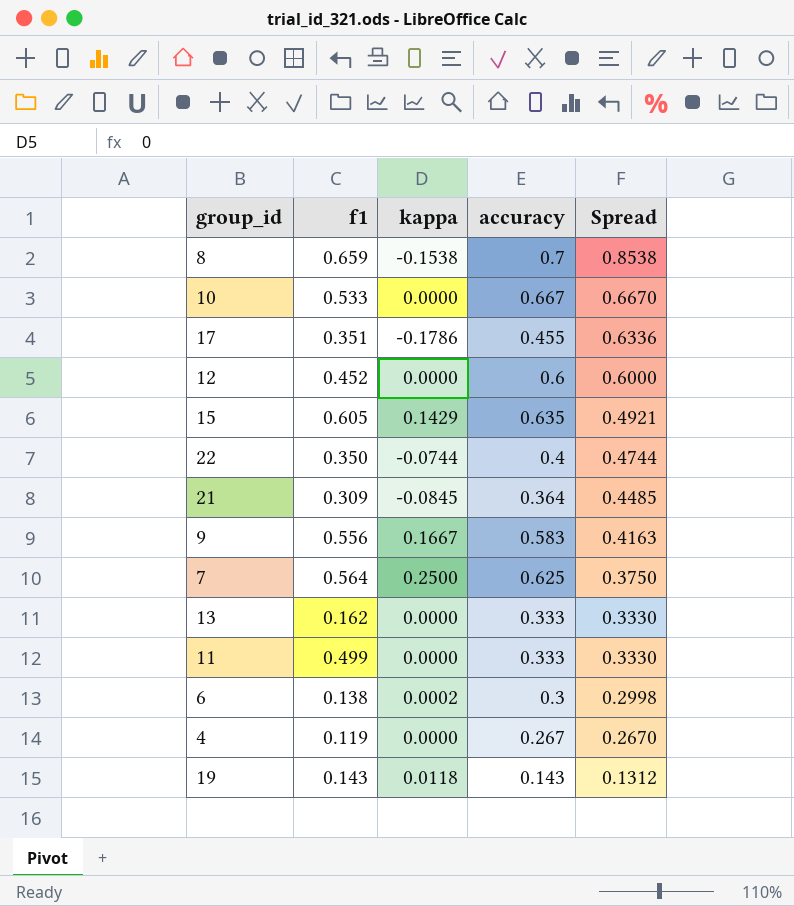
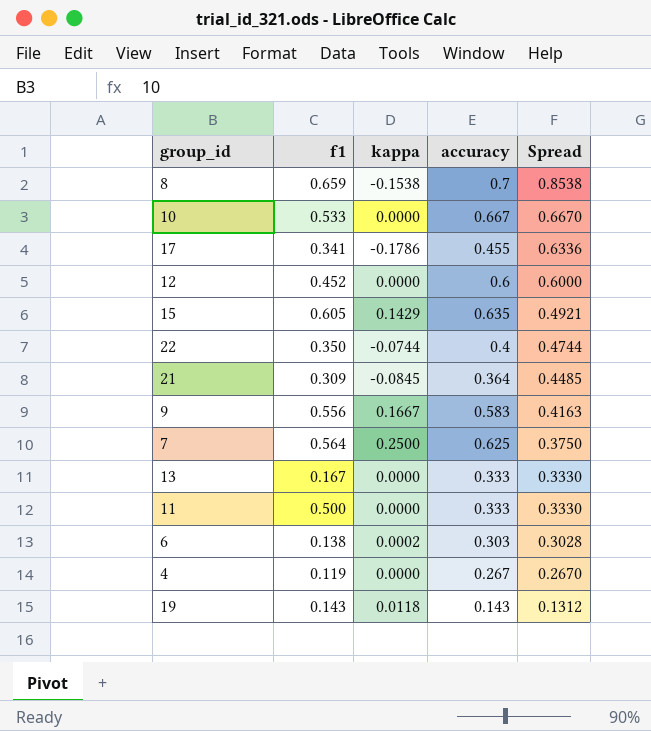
17 | f1: 0.351 -> 0.341
13 | f1: 0.162 -> 0.167
11 | f1: 0.499 -> 0.500
6 | accuracy: 0.3 -> 0.303
6 | Spread: 0.2998 -> 0.3028

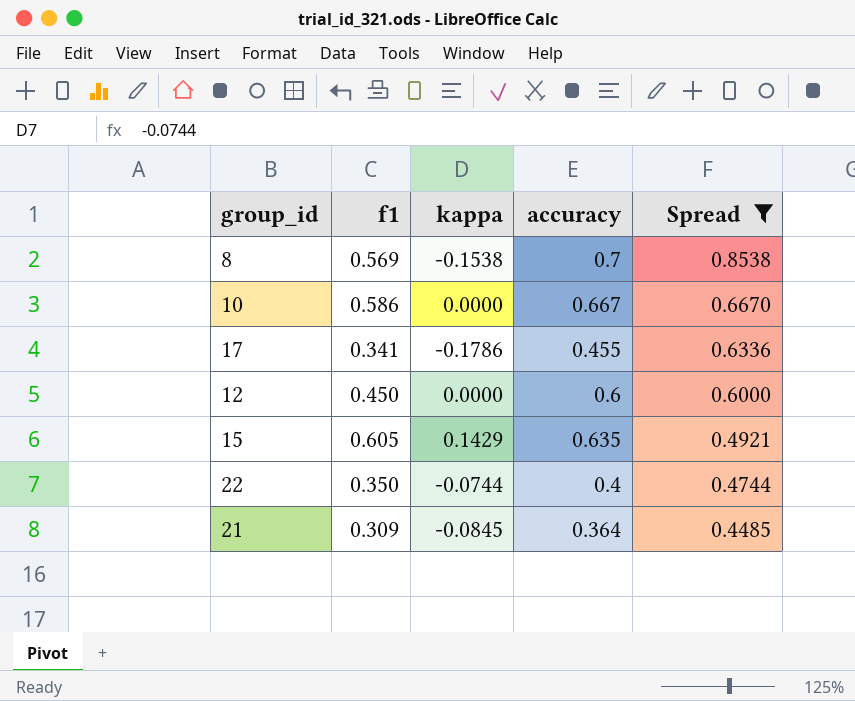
filter: none -> Spread >= 0.4485
8 | f1: 0.659 -> 0.569
10 | f1: 0.533 -> 0.586
12 | f1: 0.452 -> 0.450

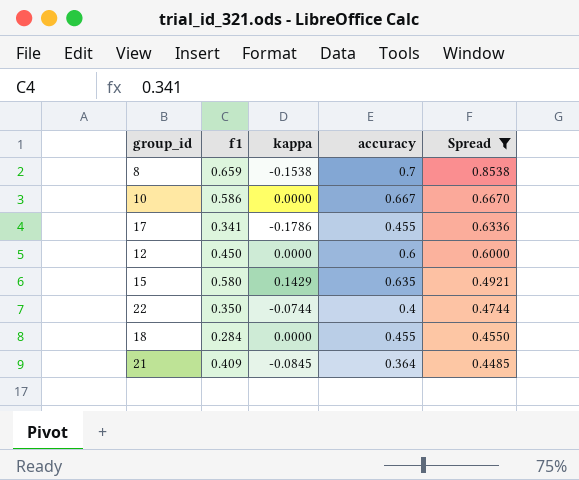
8 | f1: 0.569 -> 0.659
15 | f1: 0.605 -> 0.580
row 18: none -> 0.284 | 0.0000 | 0.455 | 0.4550
21 | f1: 0.309 -> 0.409

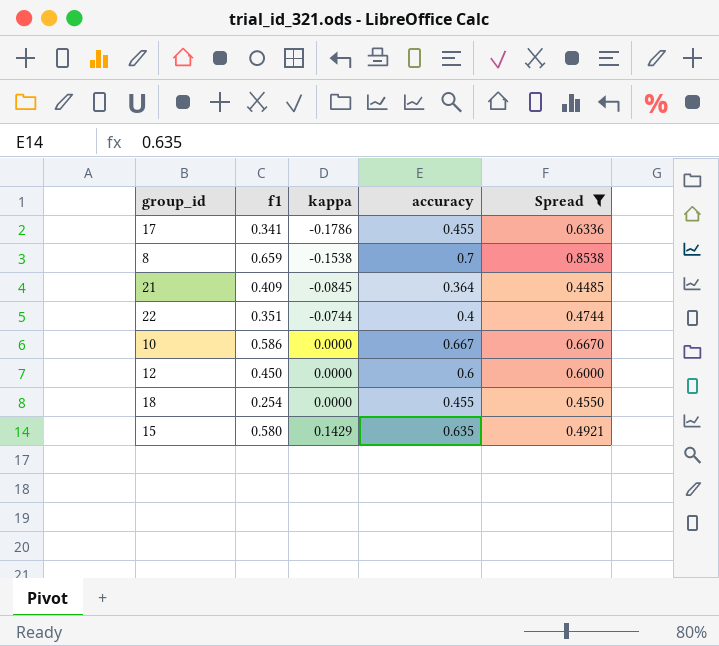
row order: Spread descending -> kappa ascending
22 | f1: 0.350 -> 0.351
18 | f1: 0.284 -> 0.254

